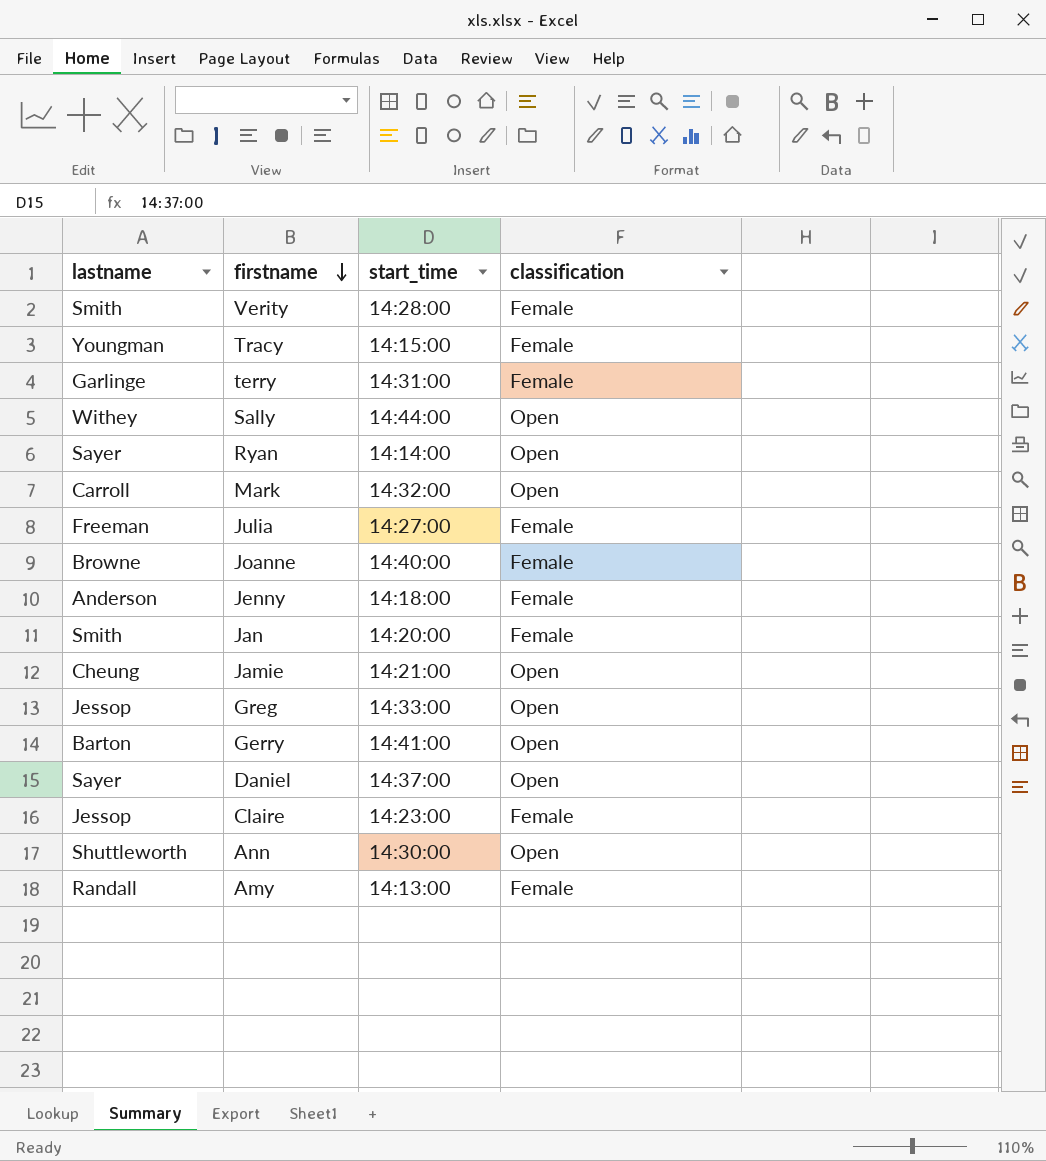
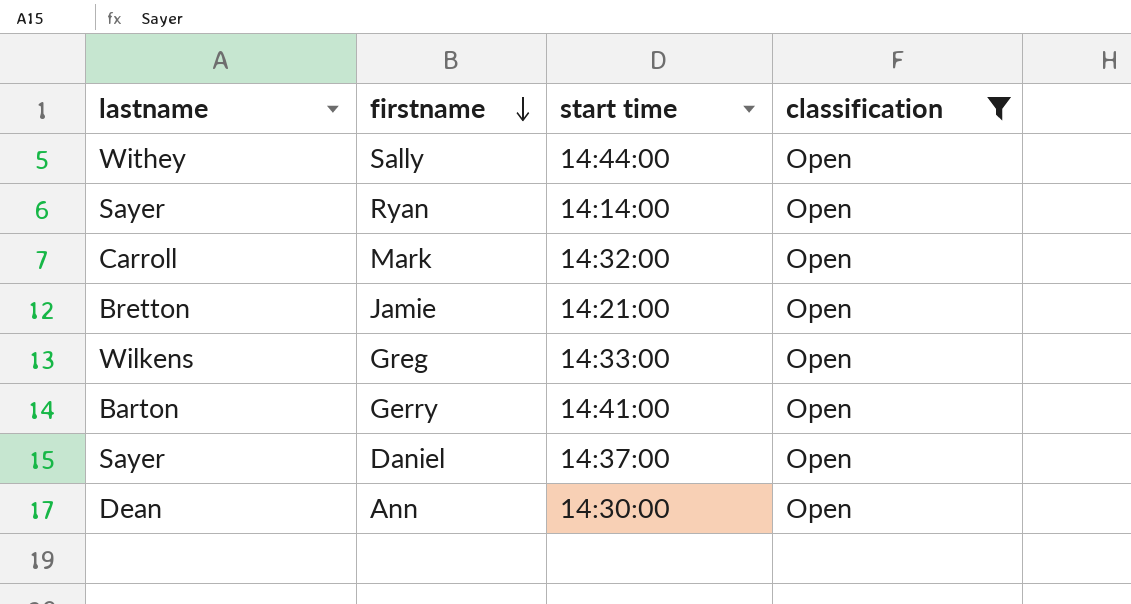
filter: none -> classification = Open
column name: start_time -> start time
Jamie | lastname: Cheung -> Bretton
Greg | lastname: Jessop -> Wilkens
Ann | lastname: Shuttleworth -> Dean

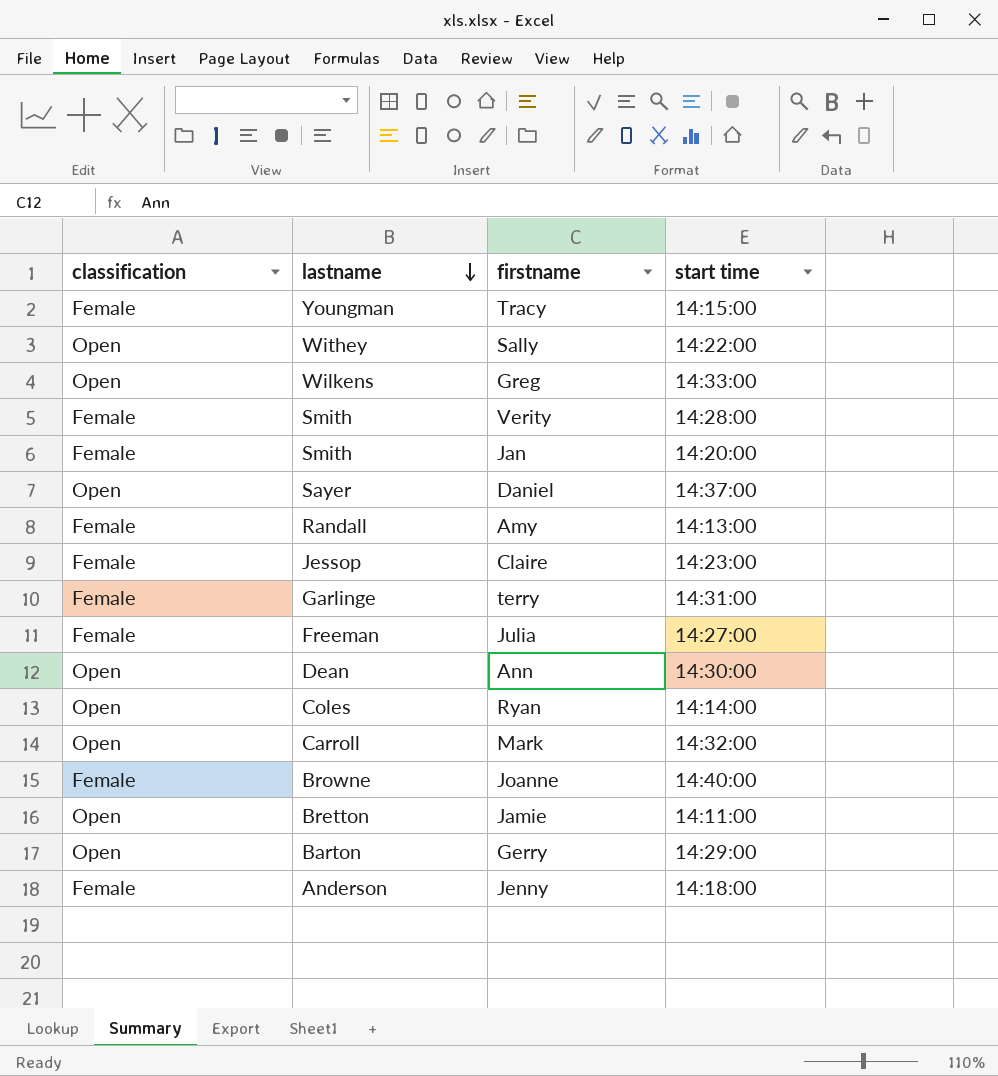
filter: classification = Open -> none
row order: firstname descending -> lastname descending
column classification | position: 4 -> 1
Sally | start time: 14:44:00 -> 14:22:00
Ryan | lastname: Sayer -> Coles
Jamie | start time: 14:21:00 -> 14:11:00
Gerry | start time: 14:41:00 -> 14:29:00

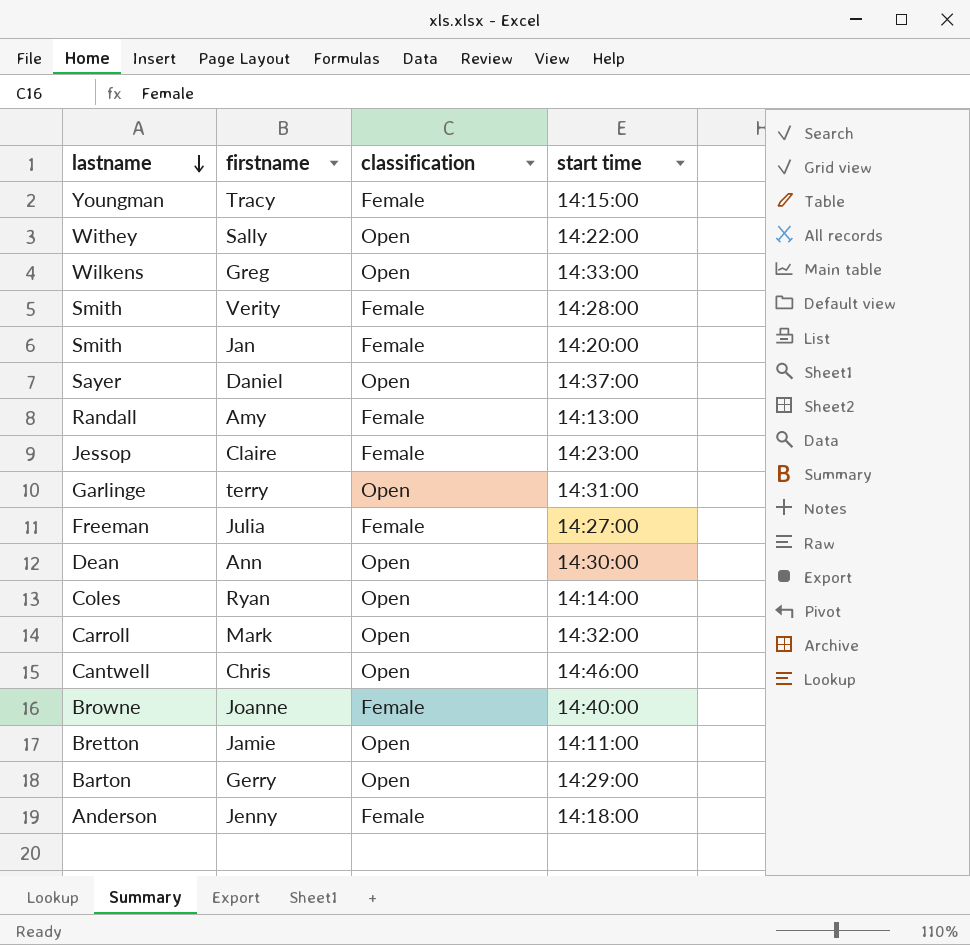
column classification | position: 1 -> 3
terry | classification: Female -> Open
row Chris: none -> Cantwell | Open | 14:46:00

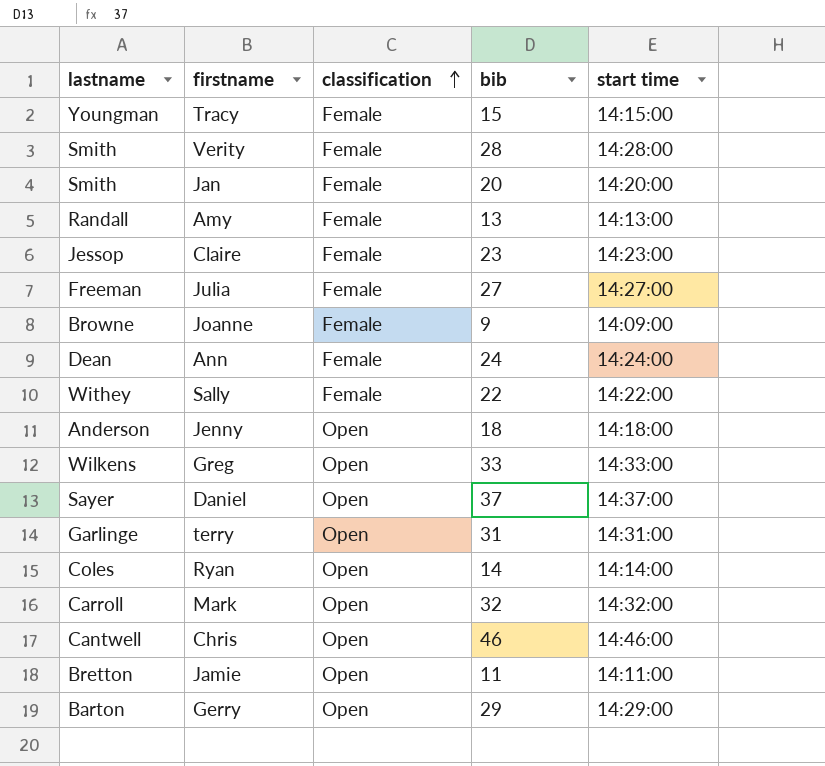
row order: lastname descending -> classification ascending
column bib | position: none -> 4
Joanne | start time: 14:40:00 -> 14:09:00
Ann | classification: Open -> Female
Ann | start time: 14:30:00 -> 14:24:00
Sally | classification: Open -> Female
Jenny | classification: Female -> Open

